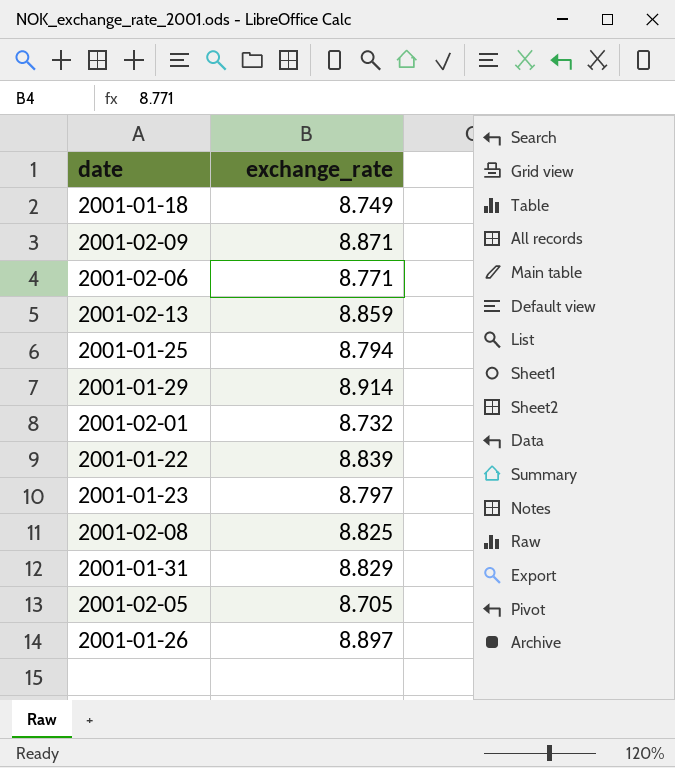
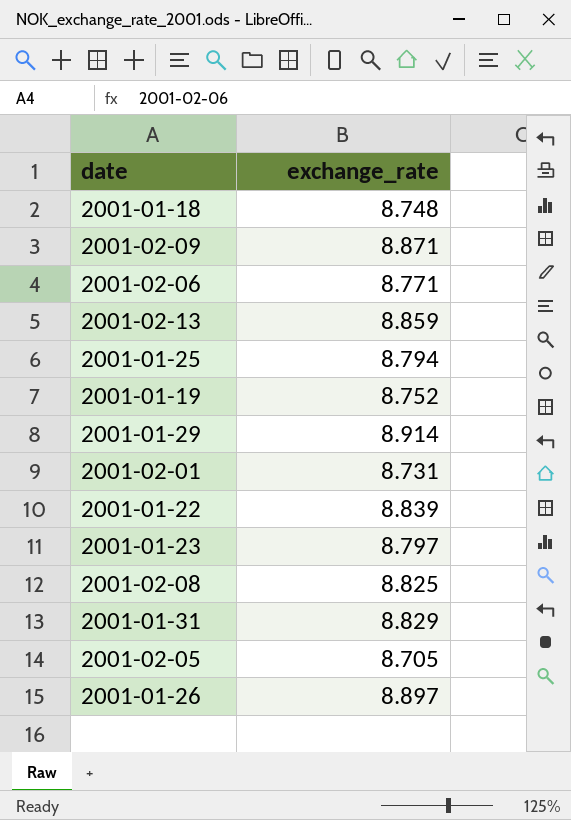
2001-01-18 | exchange_rate: 8.749 -> 8.748
row 2001-01-19: none -> 8.752
2001-02-01 | exchange_rate: 8.732 -> 8.731

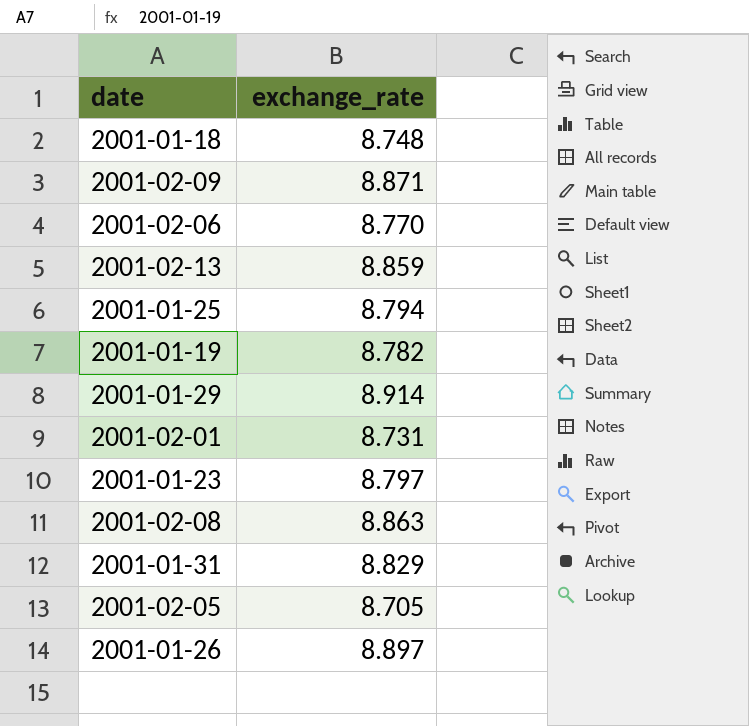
row 2001-01-22: 8.839 -> none
2001-02-06 | exchange_rate: 8.771 -> 8.770
2001-01-19 | exchange_rate: 8.752 -> 8.782
2001-02-08 | exchange_rate: 8.825 -> 8.863

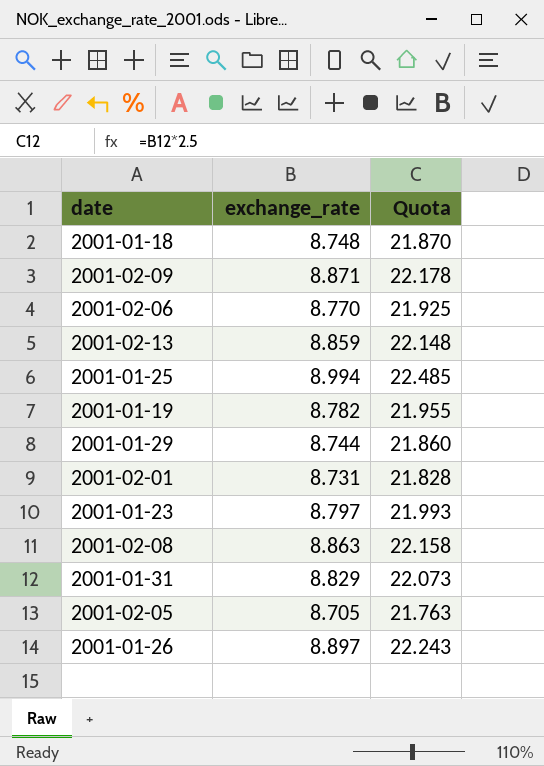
column Quota | formula: none -> [exchange_rate] * 2.5
2001-01-25 | exchange_rate: 8.794 -> 8.994
2001-01-29 | exchange_rate: 8.914 -> 8.744

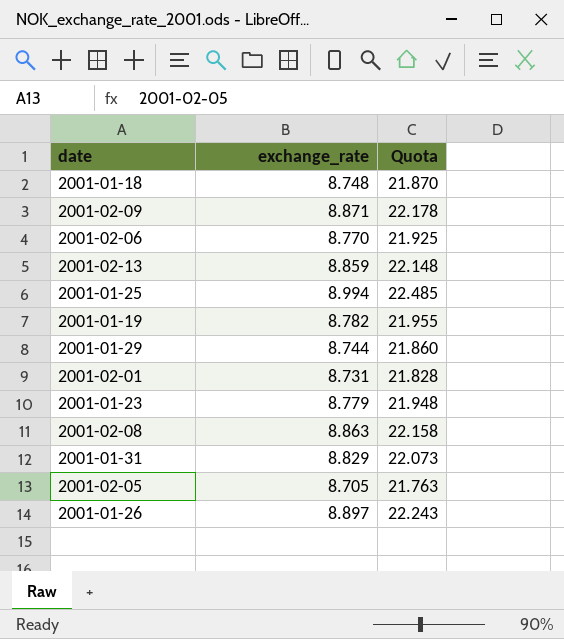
2001-01-23 | exchange_rate: 8.797 -> 8.779
2001-01-23 | Quota: 21.993 -> 21.948

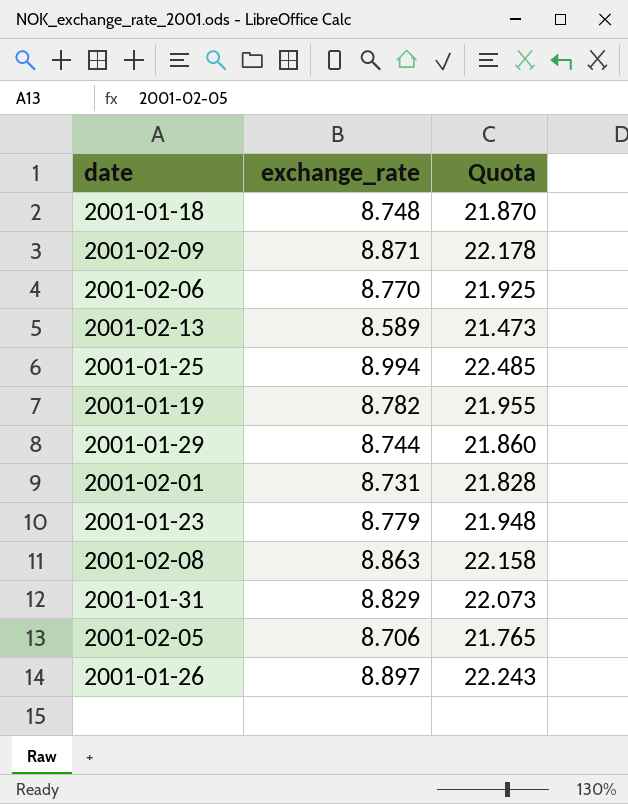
2001-02-13 | exchange_rate: 8.859 -> 8.589
2001-02-13 | Quota: 22.148 -> 21.473
2001-02-05 | exchange_rate: 8.705 -> 8.706
2001-02-05 | Quota: 21.763 -> 21.765

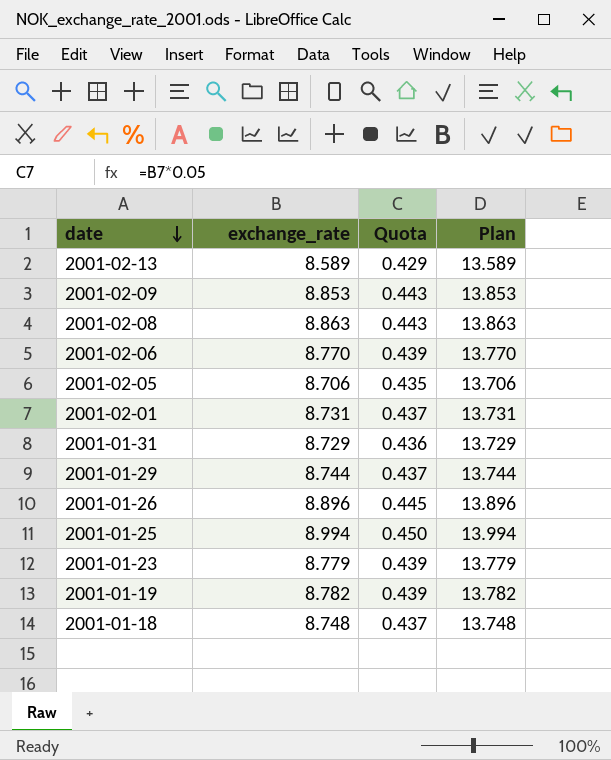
row order: none -> date descending
column Quota | formula: [exchange_rate] * 2.5 -> [exchange_rate] * 0.05
column Plan | formula: none -> [exchange_rate] + 5
2001-02-09 | exchange_rate: 8.871 -> 8.853
2001-01-31 | exchange_rate: 8.829 -> 8.729
2001-01-26 | exchange_rate: 8.897 -> 8.896

